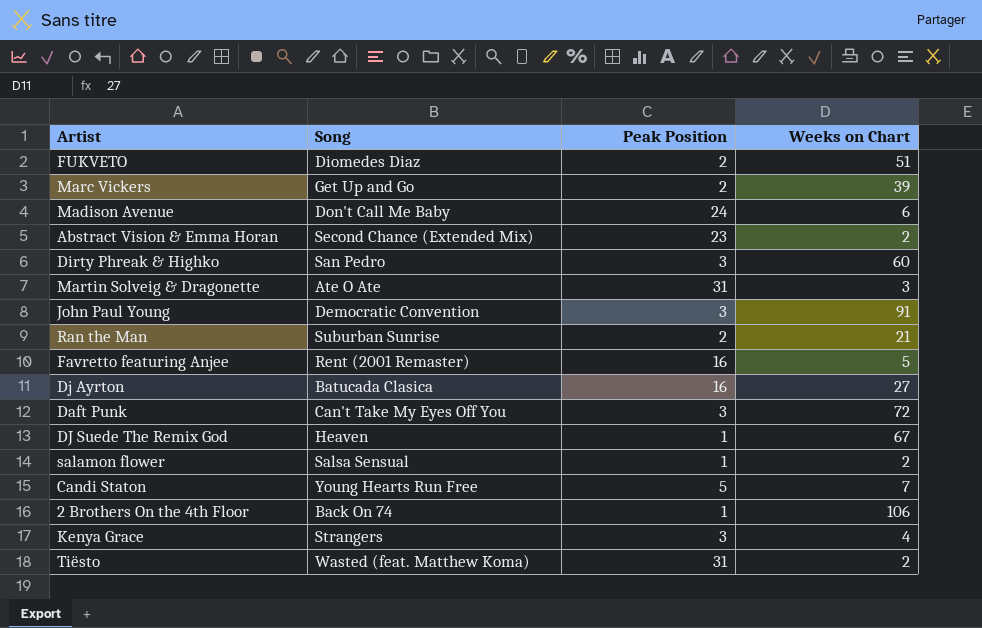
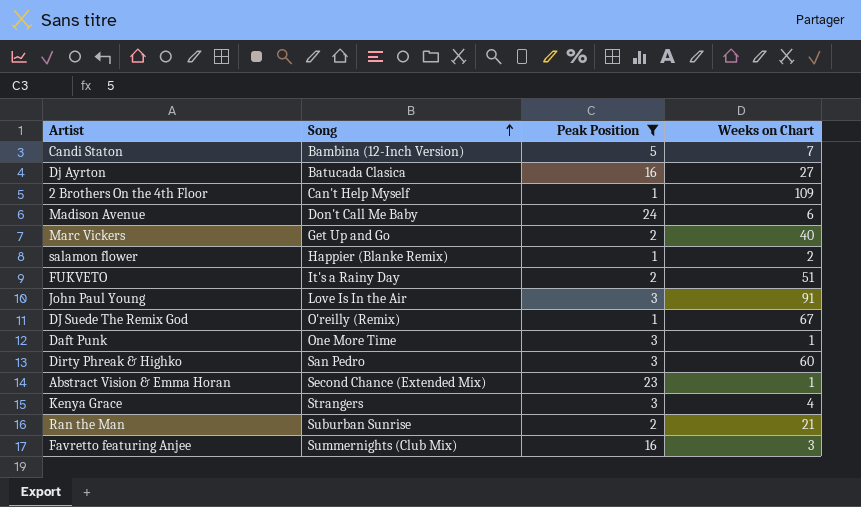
filter: none -> Peak Position != 31
row order: none -> Song ascending
Candi Staton | Song: Young Hearts Run Free -> Bambina (12-Inch Version)
2 Brothers On the 4th Floor | Song: Back On 74 -> Can't Help Myself
2 Brothers On the 4th Floor | Weeks on Chart: 106 -> 109
Marc Vickers | Weeks on Chart: 39 -> 40
salamon flower | Song: Salsa Sensual -> Happier (Blanke Remix)
FUKVETO | Song: Diomedes Diaz -> It's a Rainy Day
John Paul Young | Song: Democratic Convention -> Love Is In the Air
DJ Suede The Remix God | Song: Heaven -> O'reilly (Remix)
Daft Punk | Song: Can't Take My Eyes Off You -> One More Time
Daft Punk | Weeks on Chart: 72 -> 1
Abstract Vision & Emma Horan | Weeks on Chart: 2 -> 1
Favretto featuring Anjee | Song: Rent (2001 Remaster) -> Summernights (Club Mix)
Favretto featuring Anjee | Weeks on Chart: 5 -> 3

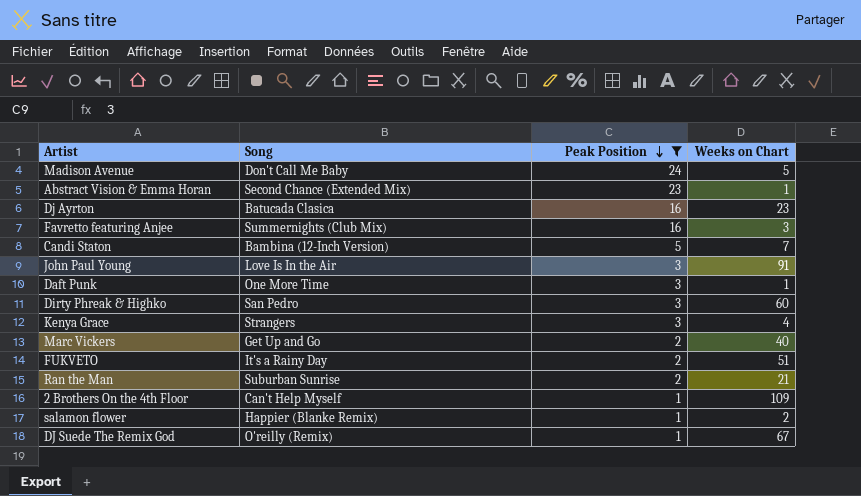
row order: Song ascending -> Peak Position descending
Madison Avenue | Weeks on Chart: 6 -> 5
Dj Ayrton | Weeks on Chart: 27 -> 23

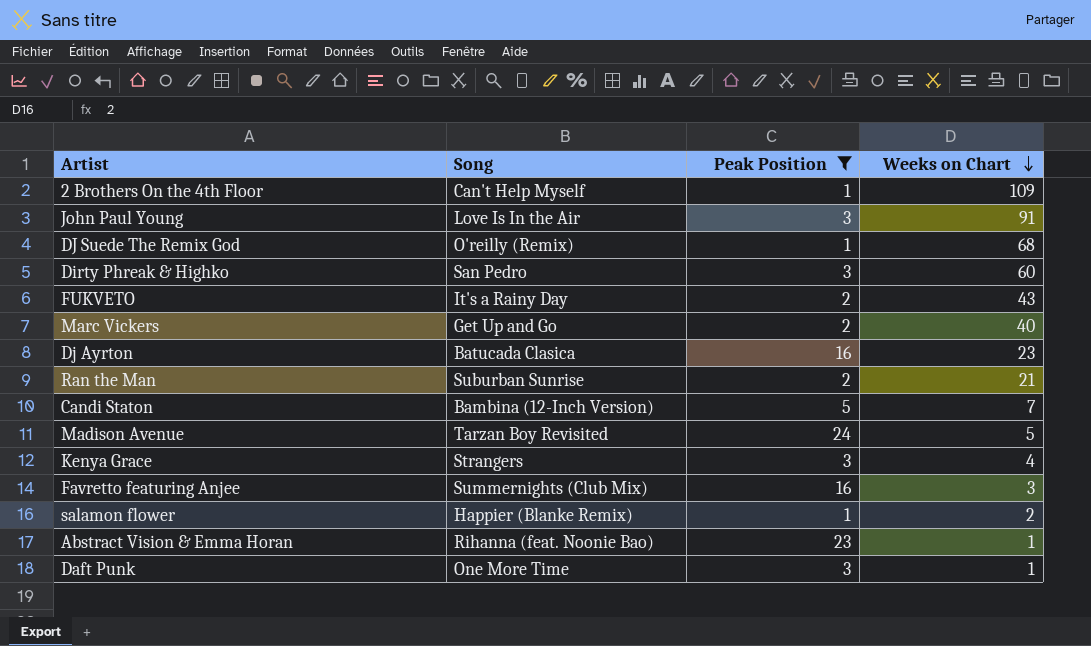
row order: Peak Position descending -> Weeks on Chart descending
DJ Suede The Remix God | Weeks on Chart: 67 -> 68
FUKVETO | Weeks on Chart: 51 -> 43
Madison Avenue | Song: Don't Call Me Baby -> Tarzan Boy Revisited
Abstract Vision & Emma Horan | Song: Second Chance (Extended Mix) -> Rihanna (feat. Noonie Bao)

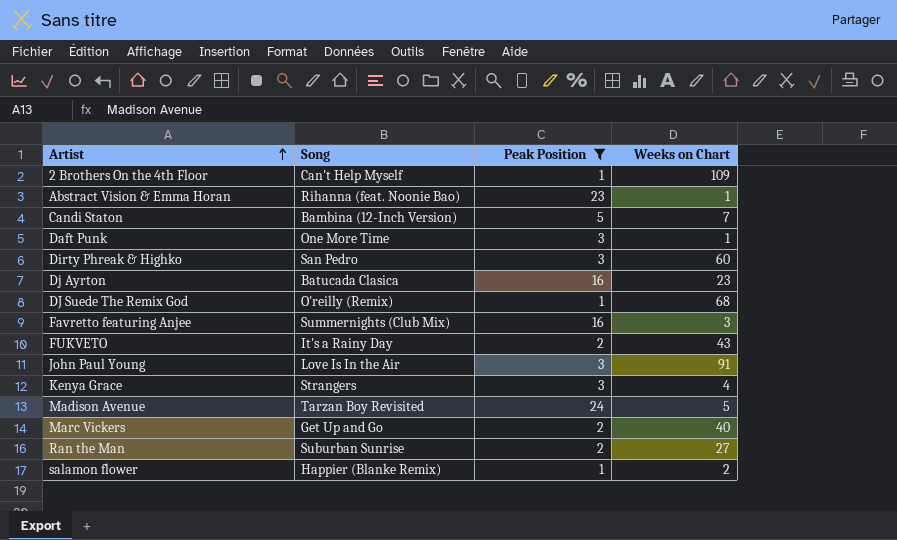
row order: Weeks on Chart descending -> Artist ascending
Ran the Man | Weeks on Chart: 21 -> 27

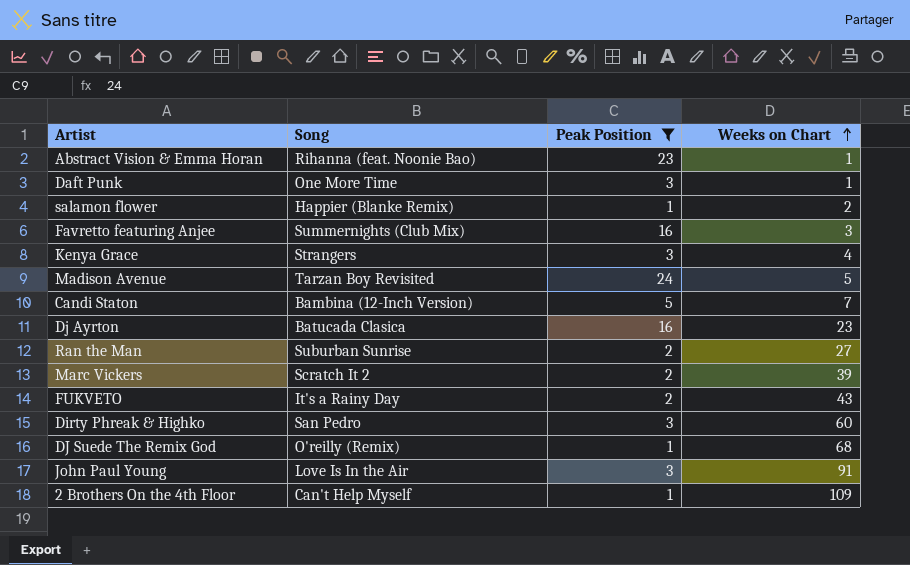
row order: Artist ascending -> Weeks on Chart ascending
Marc Vickers | Song: Get Up and Go -> Scratch It 2
Marc Vickers | Weeks on Chart: 40 -> 39

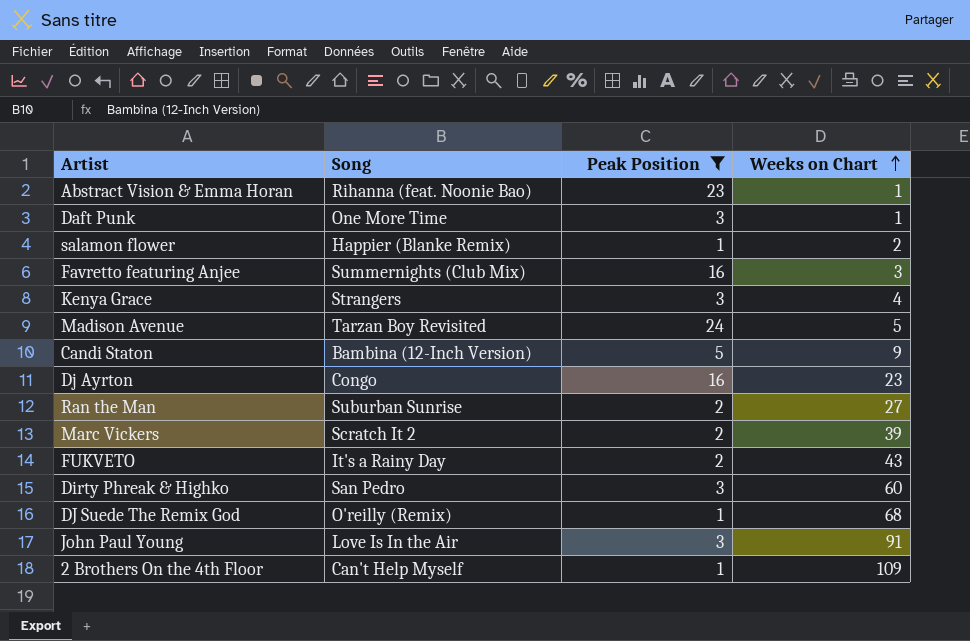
Candi Staton | Weeks on Chart: 7 -> 9
Dj Ayrton | Song: Batucada Clasica -> Congo

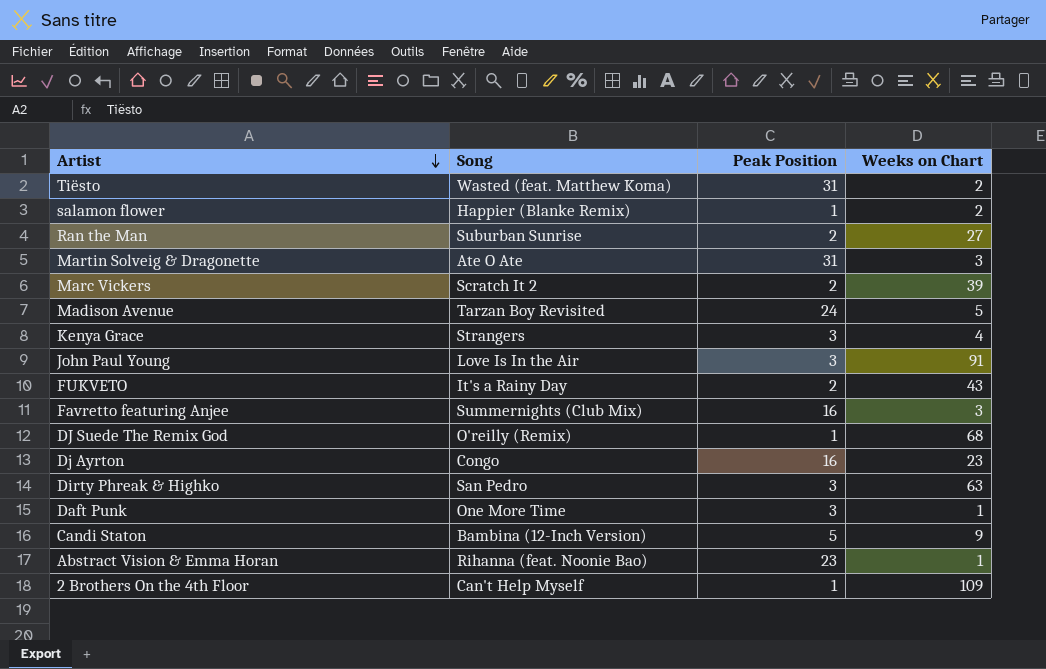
filter: Peak Position != 31 -> none
row order: Weeks on Chart ascending -> Artist descending
Dirty Phreak & Highko | Weeks on Chart: 60 -> 63

